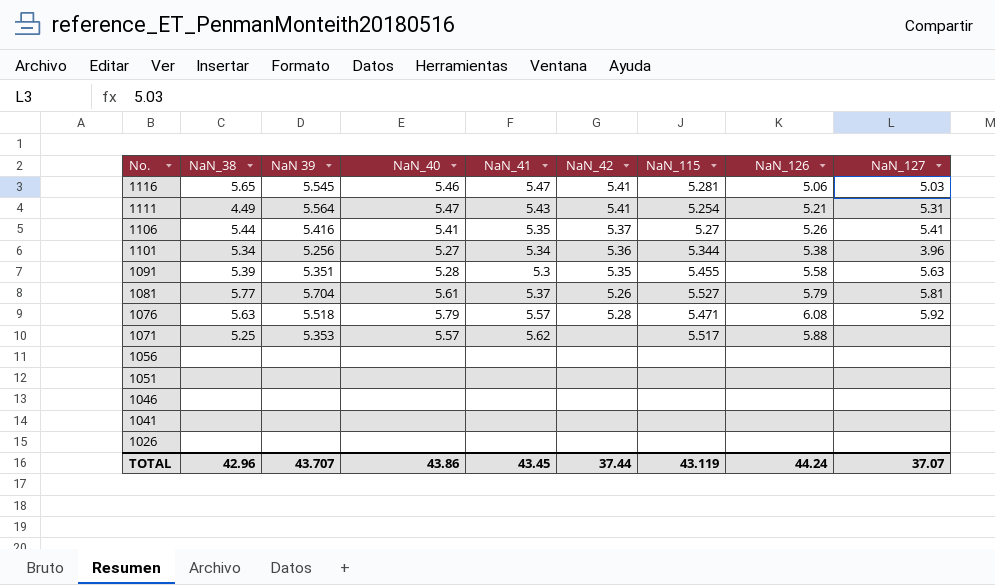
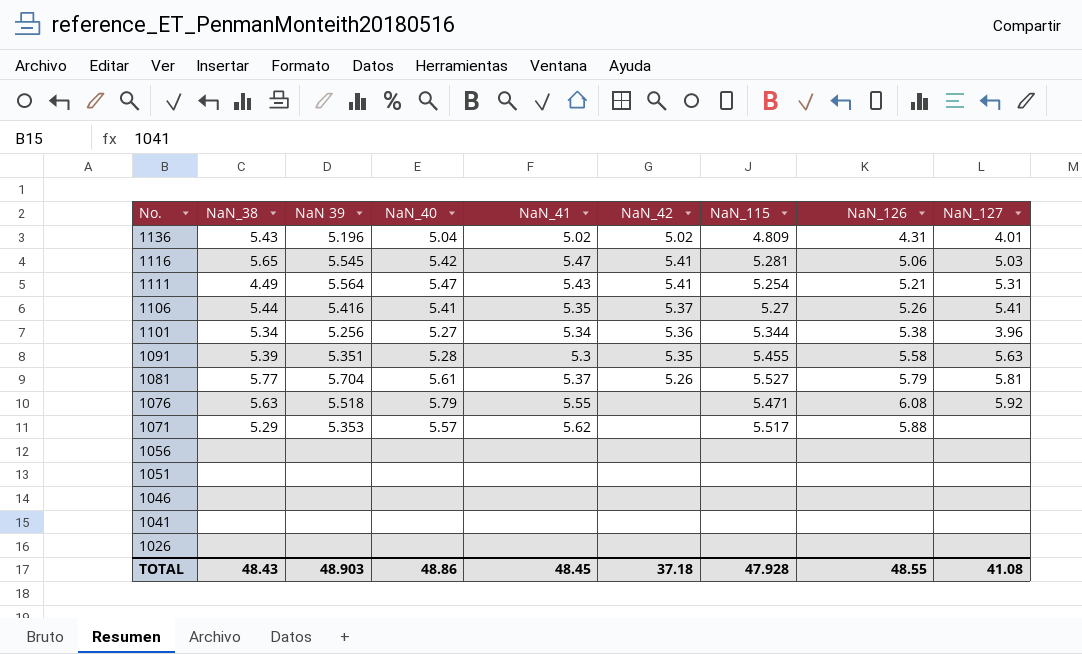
row 1136: none -> 5.43 | 5.196 | 5.04 | 5.02 | 5.02 | 4.809 | 4.31 | 4.01
1116 | NaN_40: 5.46 -> 5.42
1076 | NaN_41: 5.57 -> 5.55
1076 | NaN_42: 5.28 -> none
1071 | NaN_38: 5.25 -> 5.29
TOTAL | NaN_38: 42.96 -> 48.43
TOTAL | NaN 39: 43.707 -> 48.903
TOTAL | NaN_40: 43.86 -> 48.86
TOTAL | NaN_41: 43.45 -> 48.45
TOTAL | NaN_42: 37.44 -> 37.18
TOTAL | NaN_115: 43.119 -> 47.928
TOTAL | NaN_126: 44.24 -> 48.55
TOTAL | NaN_127: 37.07 -> 41.08

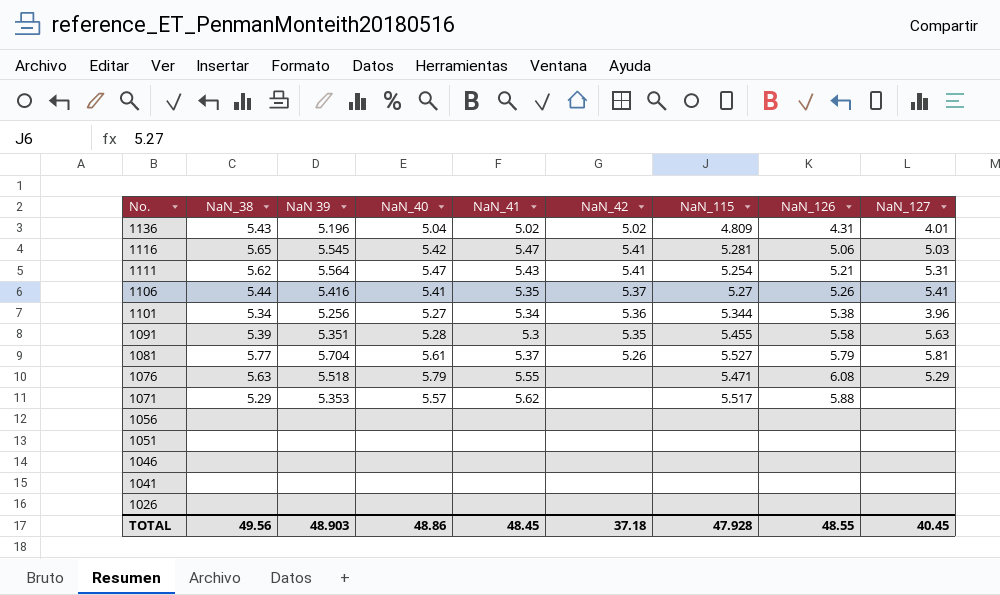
1111 | NaN_38: 4.49 -> 5.62
1076 | NaN_127: 5.92 -> 5.29
TOTAL | NaN_38: 48.43 -> 49.56
TOTAL | NaN_127: 41.08 -> 40.45

